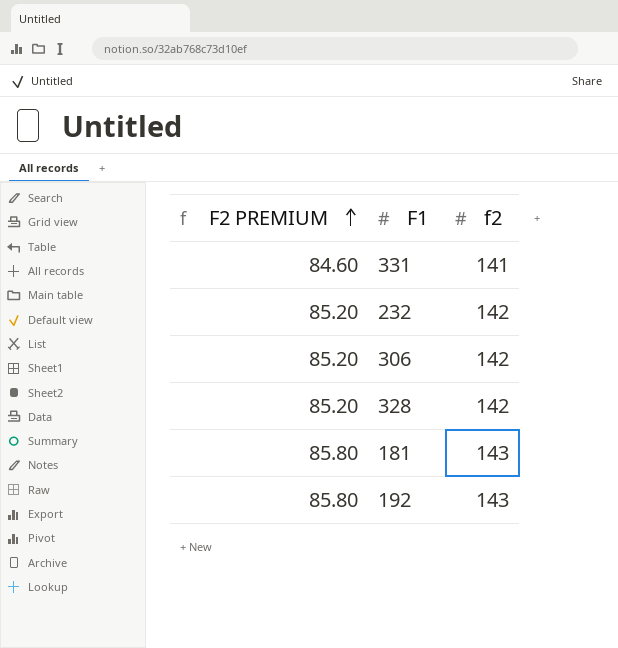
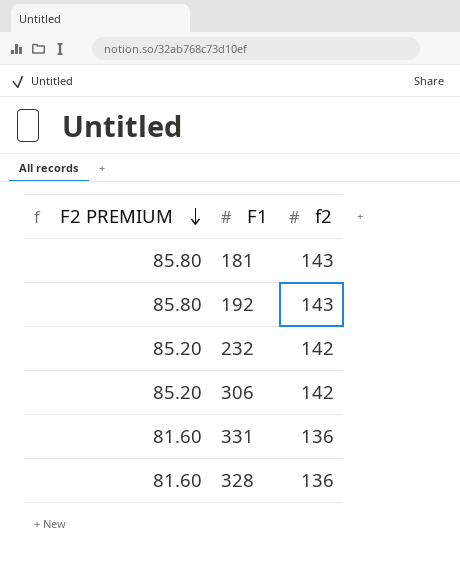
row order: F2 PREMIUM ascending -> F2 PREMIUM descending
331 | F2 PREMIUM: 84.60 -> 81.60
331 | f2: 141 -> 136
328 | F2 PREMIUM: 85.20 -> 81.60
328 | f2: 142 -> 136

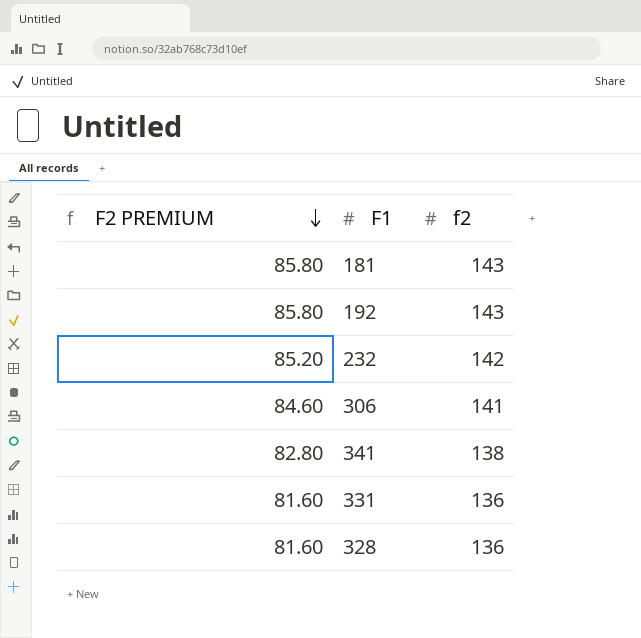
306 | F2 PREMIUM: 85.20 -> 84.60
306 | f2: 142 -> 141
row 341: none -> 82.80 | 138

